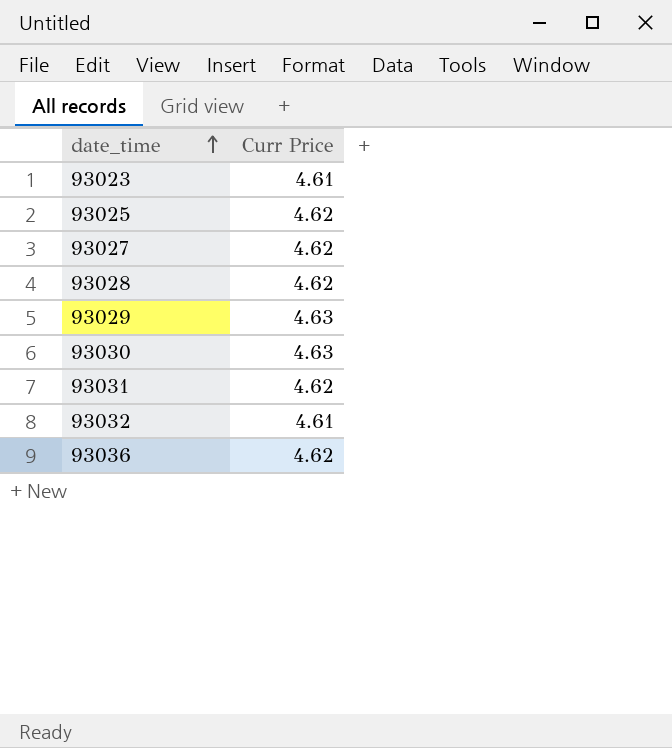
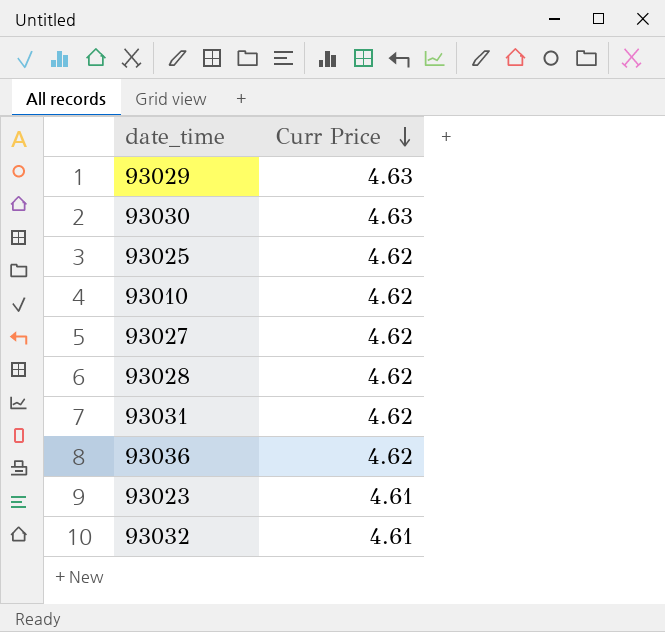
row order: date_time ascending -> Curr Price descending
row 93010: none -> 4.62

